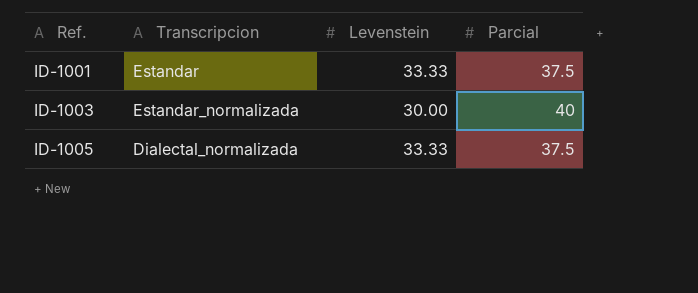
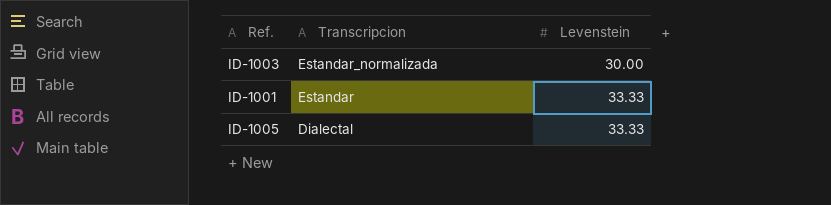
row order: Ref. ascending -> Transcripcion descending
column Parcial | position: 4 -> none
ID-1005 | Transcripcion: Dialectal_normalizada -> Dialectal

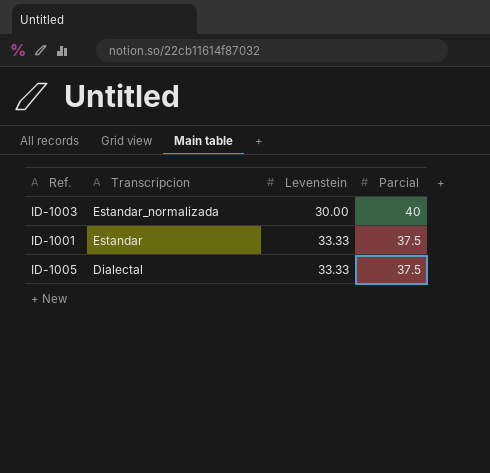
column Parcial | position: none -> 4

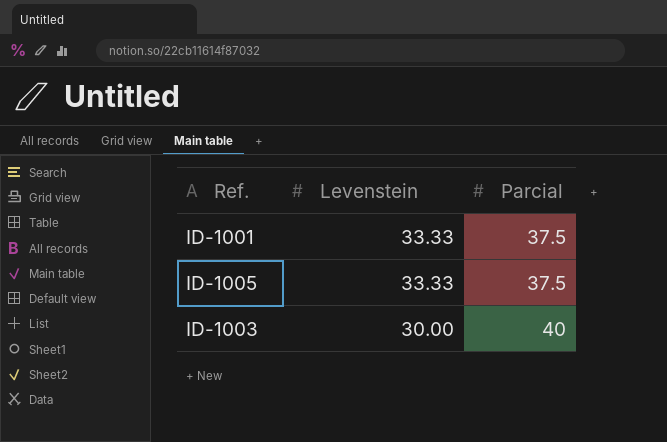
row order: Transcripcion descending -> Levenstein descending
column Transcripcion | position: 2 -> none

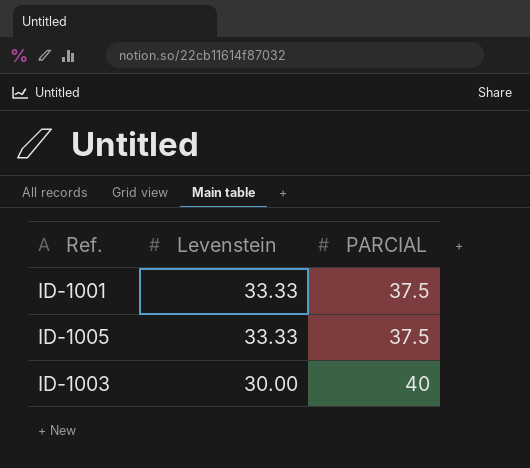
column name: Parcial -> PARCIAL

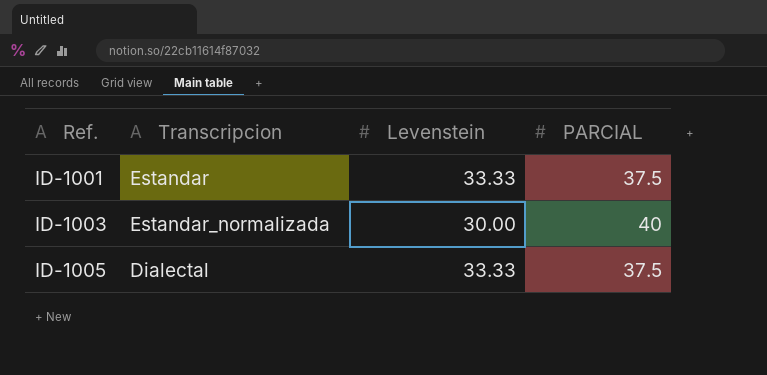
row order: Levenstein descending -> Ref. ascending
column Transcripcion | position: none -> 2

